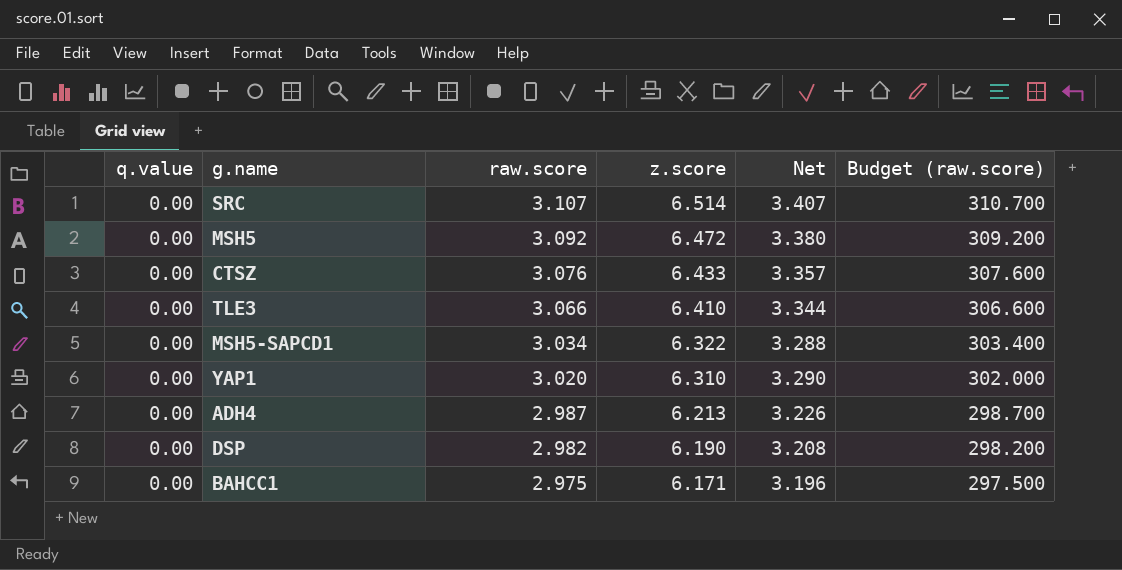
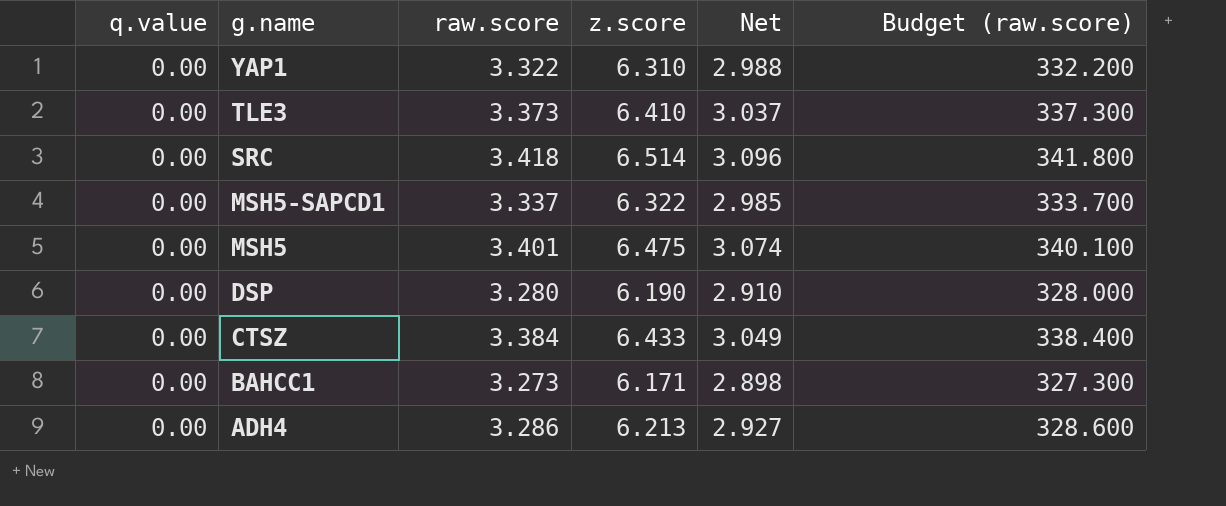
row order: raw.score descending -> g.name descending
YAP1 | raw.score: 3.020 -> 3.322
YAP1 | Net: 3.290 -> 2.988
YAP1 | Budget (raw.score): 302.000 -> 332.200
TLE3 | raw.score: 3.066 -> 3.373
TLE3 | Net: 3.344 -> 3.037
TLE3 | Budget (raw.score): 306.600 -> 337.300
SRC | raw.score: 3.107 -> 3.418
SRC | Net: 3.407 -> 3.096
SRC | Budget (raw.score): 310.700 -> 341.800
MSH5-SAPCD1 | raw.score: 3.034 -> 3.337
MSH5-SAPCD1 | Net: 3.288 -> 2.985
MSH5-SAPCD1 | Budget (raw.score): 303.400 -> 333.700
MSH5 | raw.score: 3.092 -> 3.401
MSH5 | z.score: 6.472 -> 6.475
MSH5 | Net: 3.380 -> 3.074
MSH5 | Budget (raw.score): 309.200 -> 340.100
DSP | raw.score: 2.982 -> 3.280
DSP | Net: 3.208 -> 2.910
DSP | Budget (raw.score): 298.200 -> 328.000
CTSZ | raw.score: 3.076 -> 3.384
CTSZ | Net: 3.357 -> 3.049
CTSZ | Budget (raw.score): 307.600 -> 338.400
BAHCC1 | raw.score: 2.975 -> 3.273
BAHCC1 | Net: 3.196 -> 2.898
BAHCC1 | Budget (raw.score): 297.500 -> 327.300
ADH4 | raw.score: 2.987 -> 3.286
ADH4 | Net: 3.226 -> 2.927
ADH4 | Budget (raw.score): 298.700 -> 328.600

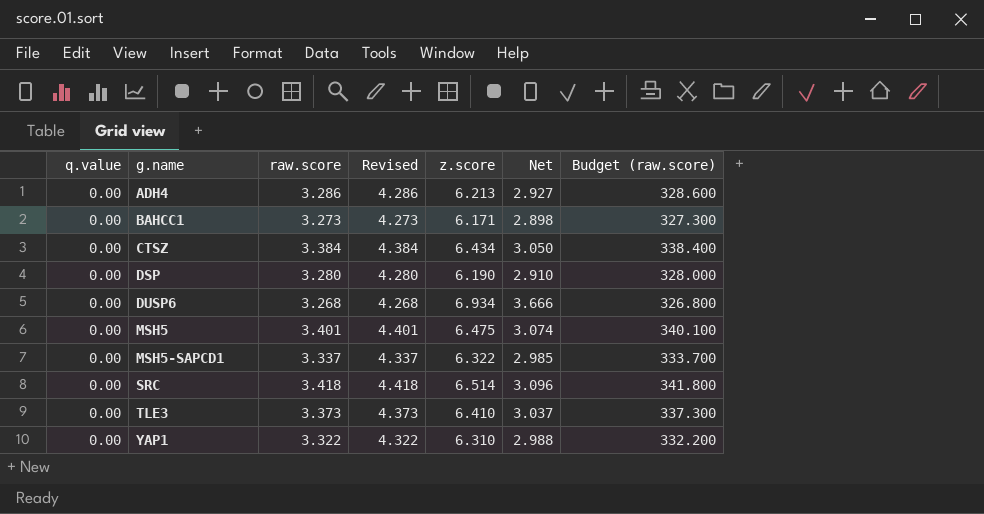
row order: g.name descending -> g.name ascending
column Revised | formula: none -> [raw.score] + 1
CTSZ | z.score: 6.433 -> 6.434
CTSZ | Net: 3.049 -> 3.050
row DUSP6: none -> 0.00 | 3.268 | 4.268 | 6.934 | 3.666 | 326.800

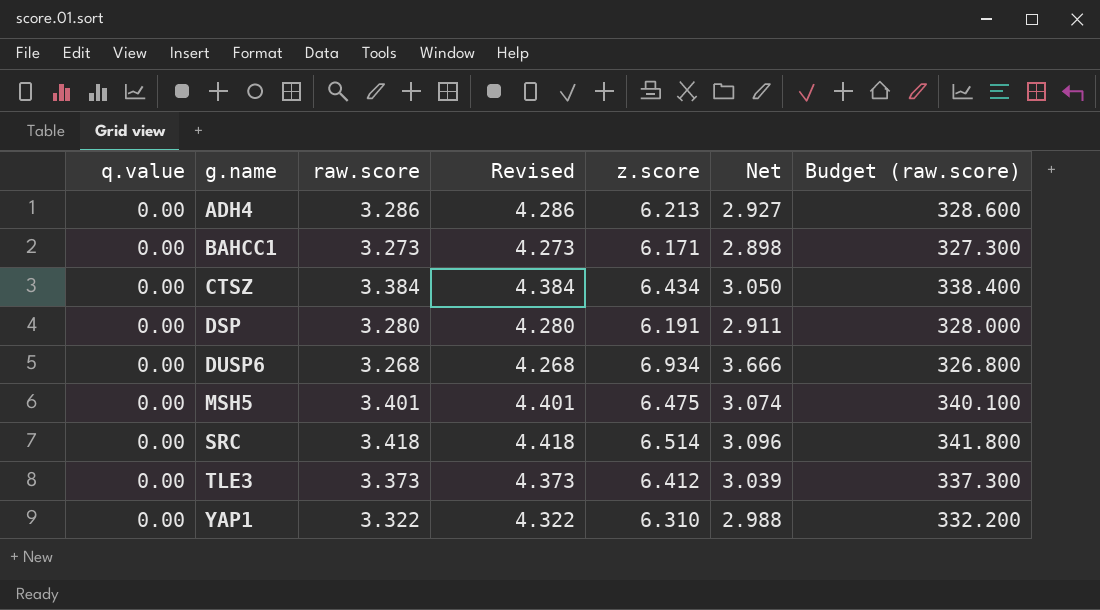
row MSH5-SAPCD1: 0.00 | 3.337 | 4.337 | 6.322 | 2.985 | 333.700 -> none
DSP | z.score: 6.190 -> 6.191
DSP | Net: 2.910 -> 2.911
TLE3 | z.score: 6.410 -> 6.412
TLE3 | Net: 3.037 -> 3.039

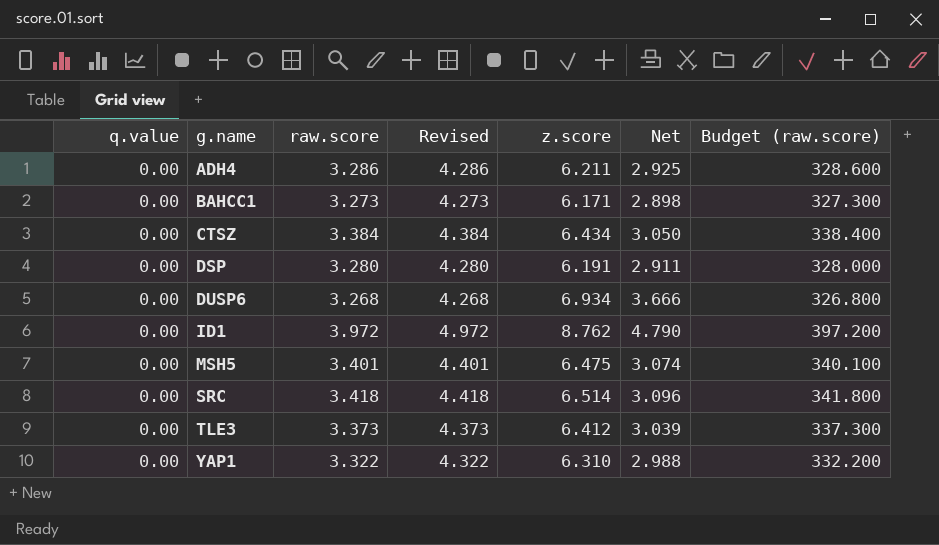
ADH4 | z.score: 6.213 -> 6.211
ADH4 | Net: 2.927 -> 2.925
row ID1: none -> 0.00 | 3.972 | 4.972 | 8.762 | 4.790 | 397.200

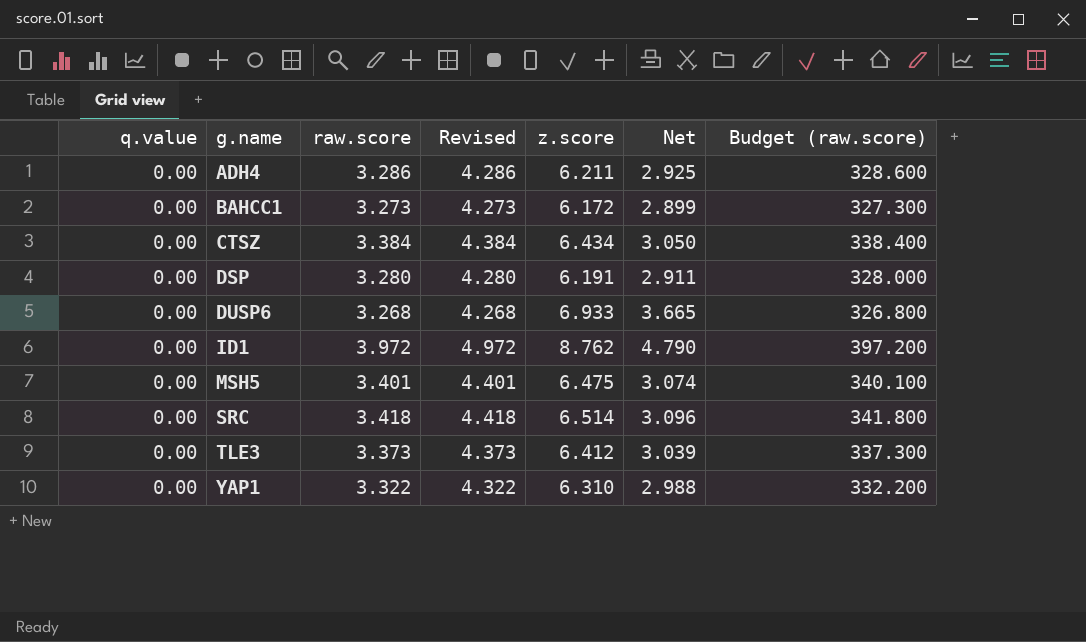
BAHCC1 | z.score: 6.171 -> 6.172
BAHCC1 | Net: 2.898 -> 2.899
DUSP6 | z.score: 6.934 -> 6.933
DUSP6 | Net: 3.666 -> 3.665

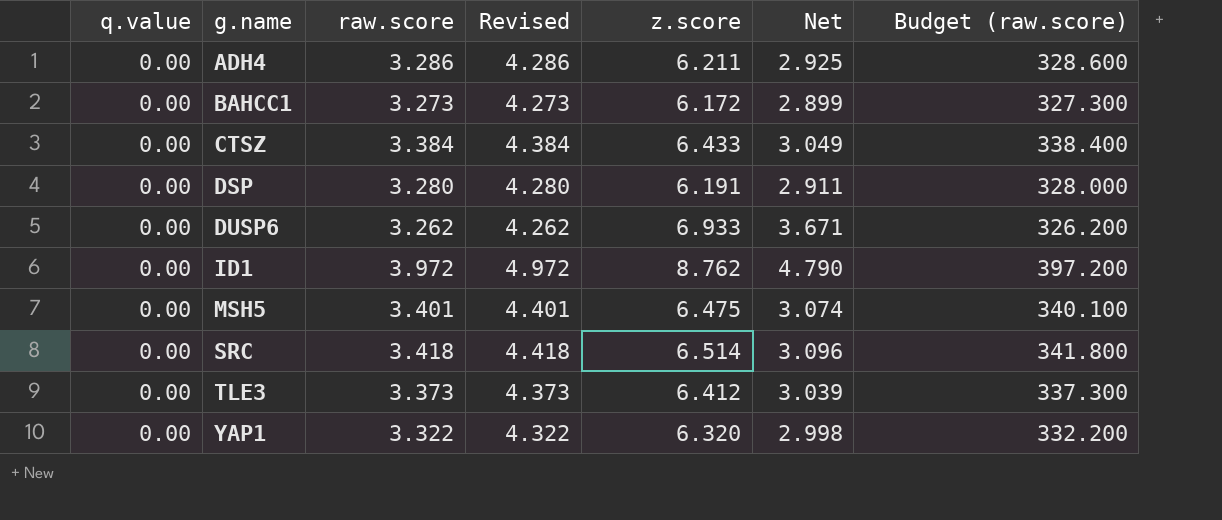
CTSZ | z.score: 6.434 -> 6.433
CTSZ | Net: 3.050 -> 3.049
DUSP6 | raw.score: 3.268 -> 3.262
DUSP6 | Revised: 4.268 -> 4.262
DUSP6 | Net: 3.665 -> 3.671
DUSP6 | Budget (raw.score): 326.800 -> 326.200
YAP1 | z.score: 6.310 -> 6.320
YAP1 | Net: 2.988 -> 2.998

